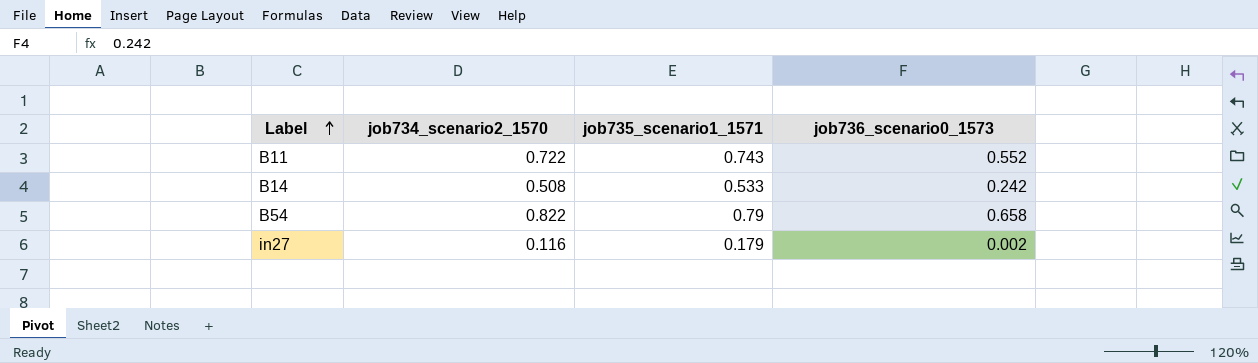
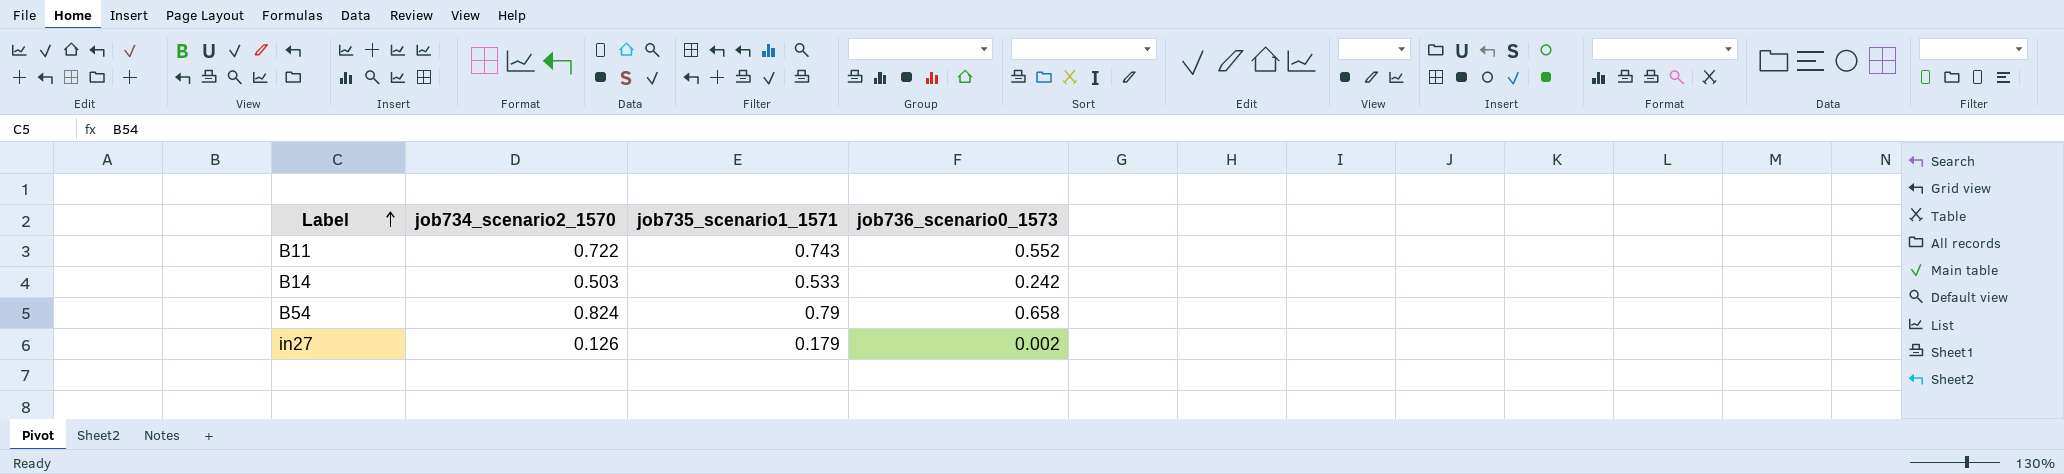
B14 | job734_scenario2_1570: 0.508 -> 0.503
B54 | job734_scenario2_1570: 0.822 -> 0.824
in27 | job734_scenario2_1570: 0.116 -> 0.126

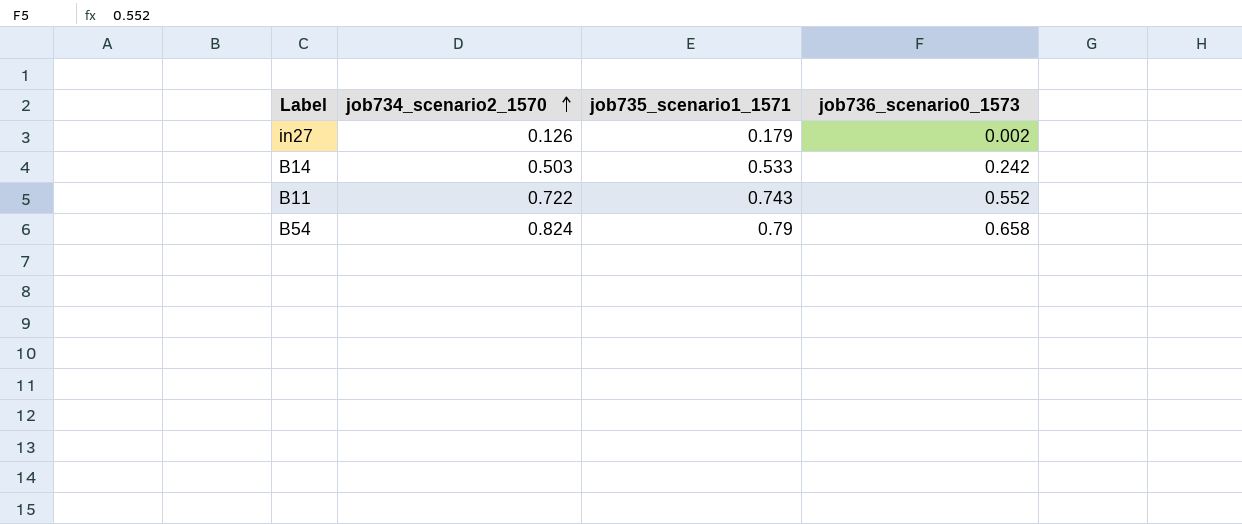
row order: Label ascending -> job734_scenario2_1570 ascending

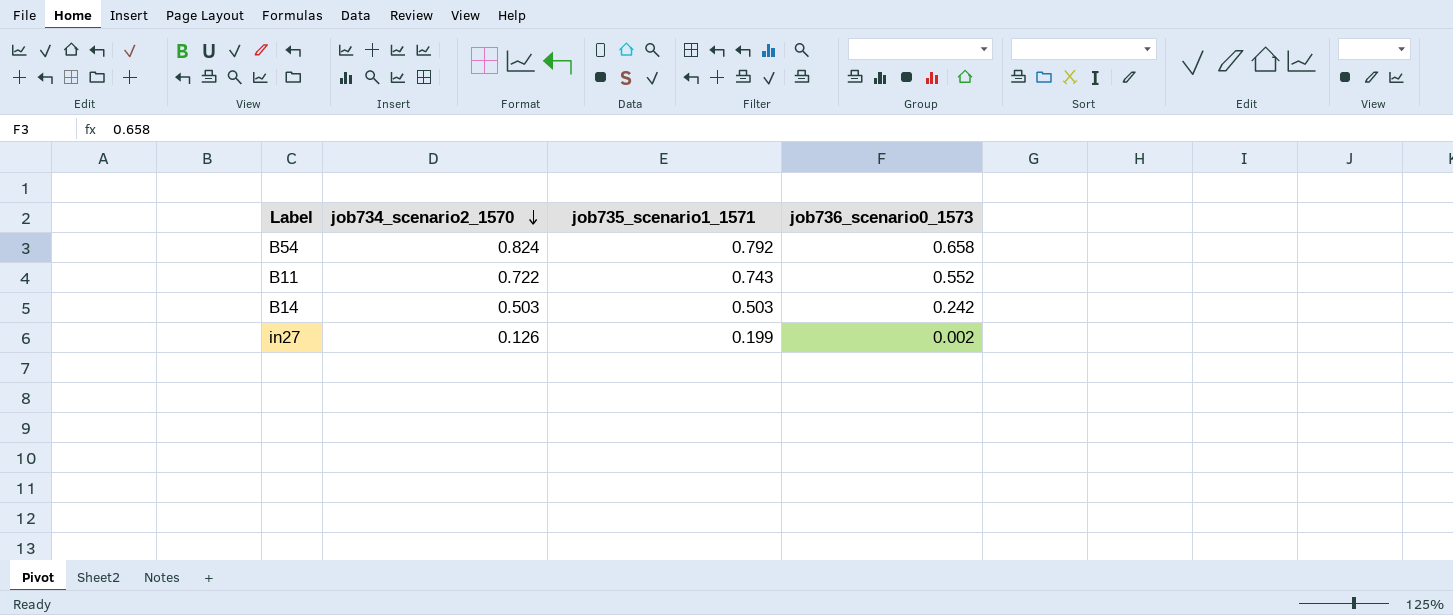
row order: job734_scenario2_1570 ascending -> job734_scenario2_1570 descending
B54 | job735_scenario1_1571: 0.79 -> 0.792
B14 | job735_scenario1_1571: 0.533 -> 0.503
in27 | job735_scenario1_1571: 0.179 -> 0.199

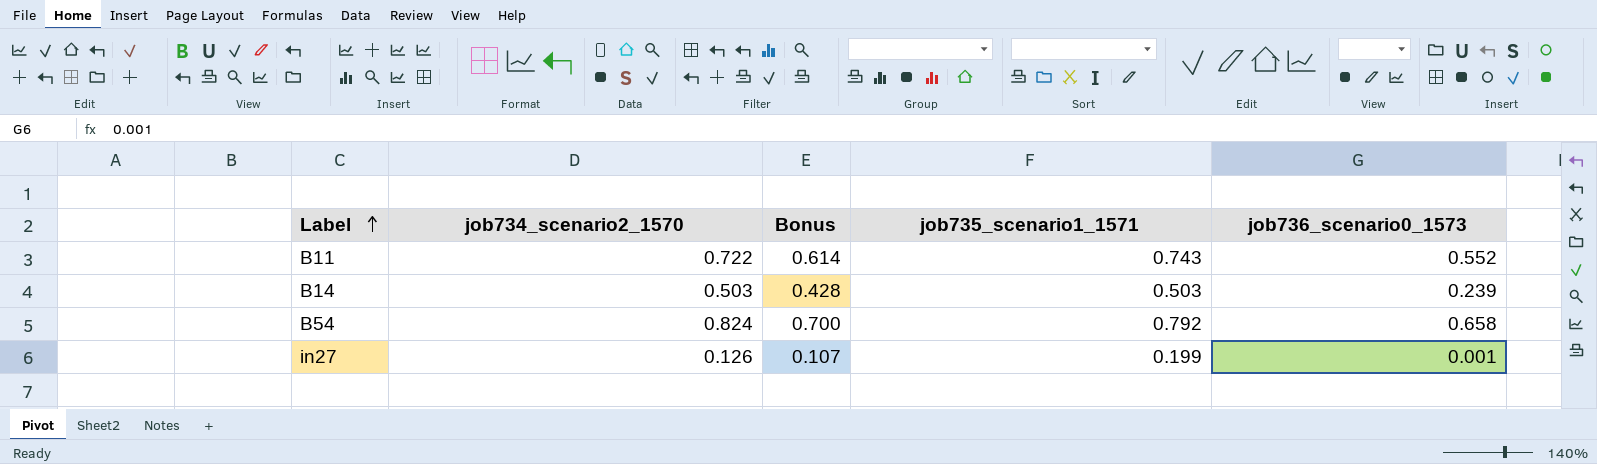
row order: job734_scenario2_1570 descending -> Label ascending
column Bonus | formula: none -> [job734_scenario2_1570] * 0.85
B14 | job736_scenario0_1573: 0.242 -> 0.239
in27 | job736_scenario0_1573: 0.002 -> 0.001

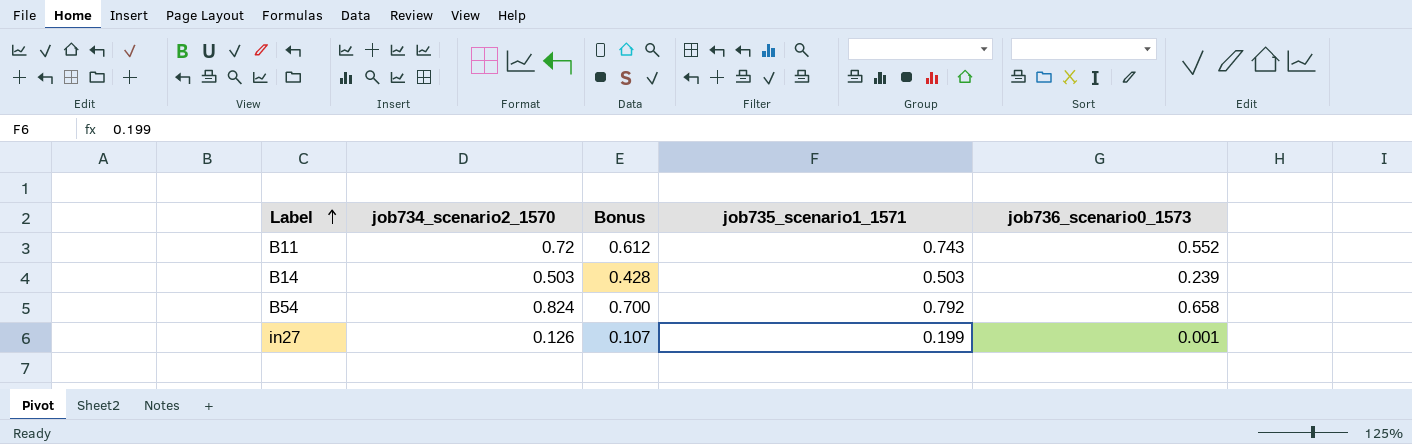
B11 | job734_scenario2_1570: 0.722 -> 0.72
B11 | Bonus: 0.614 -> 0.612

